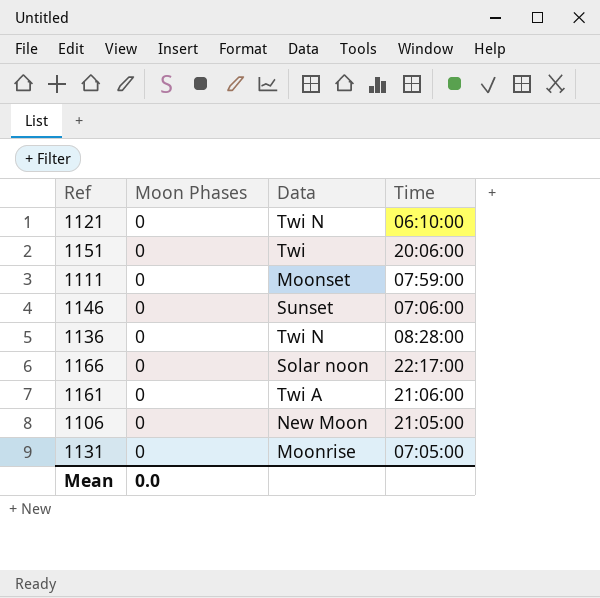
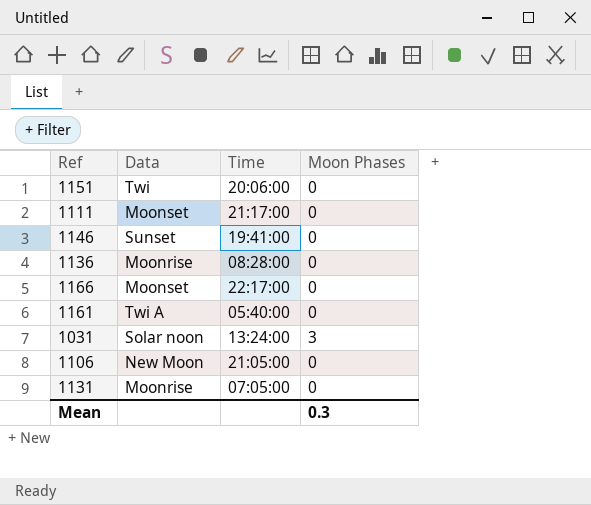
column Moon Phases | position: 2 -> 4
row 1121: 0 | Twi N | 06:10:00 -> none
1111 | Time: 07:59:00 -> 21:17:00
1146 | Time: 07:06:00 -> 19:41:00
1136 | Data: Twi N -> Moonrise
1166 | Data: Solar noon -> Moonset
1161 | Time: 21:06:00 -> 05:40:00
row 1031: none -> Solar noon | 13:24:00 | 3
Mean | Moon Phases: 0.0 -> 0.3

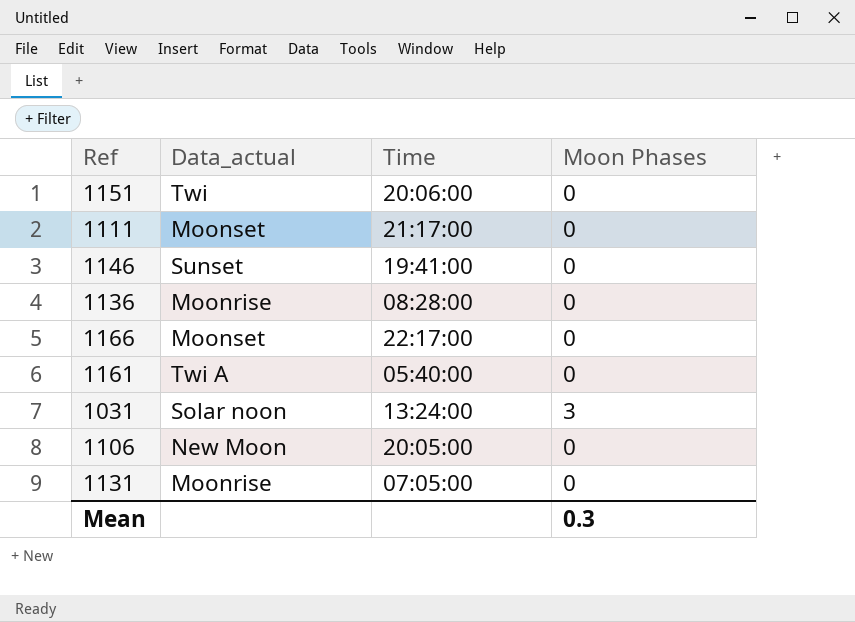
column name: Data -> Data_actual
1106 | Time: 21:05:00 -> 20:05:00

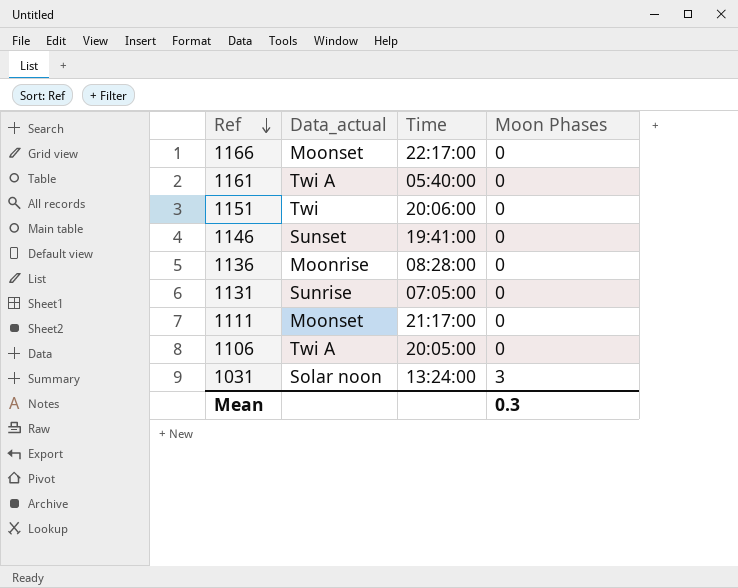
row order: none -> Ref descending
1131 | Data_actual: Moonrise -> Sunrise
1106 | Data_actual: New Moon -> Twi A

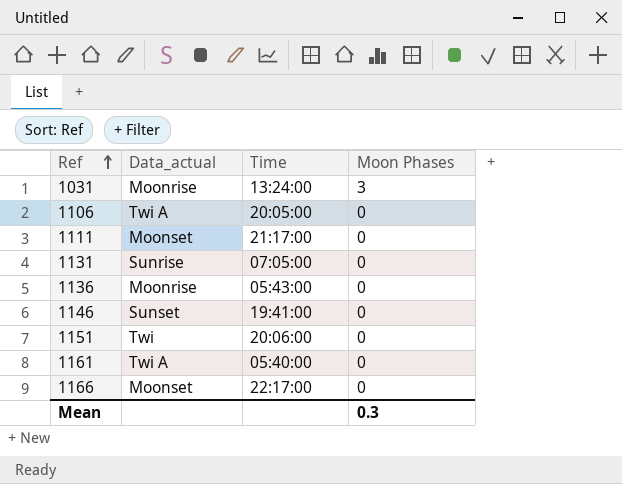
row order: Ref descending -> Ref ascending
1031 | Data_actual: Solar noon -> Moonrise
1136 | Time: 08:28:00 -> 05:43:00

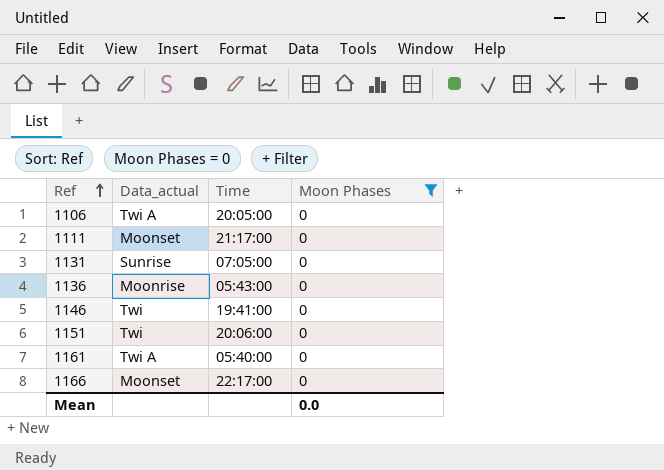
filter: none -> Moon Phases = 0
1146 | Data_actual: Sunset -> Twi
Mean | Moon Phases: 0.3 -> 0.0

